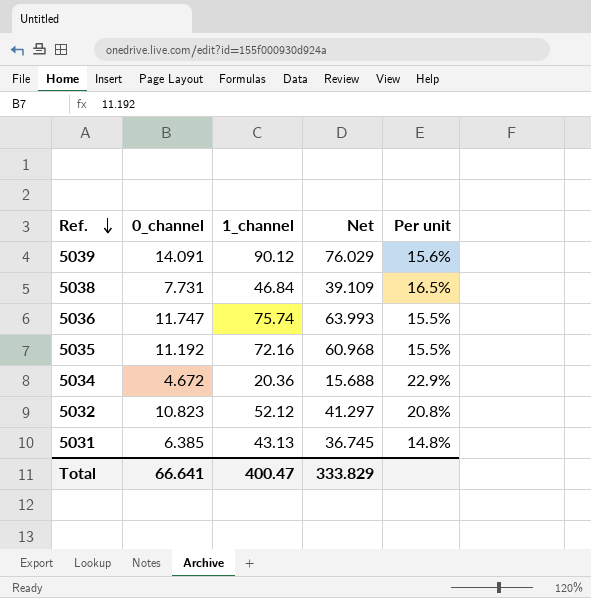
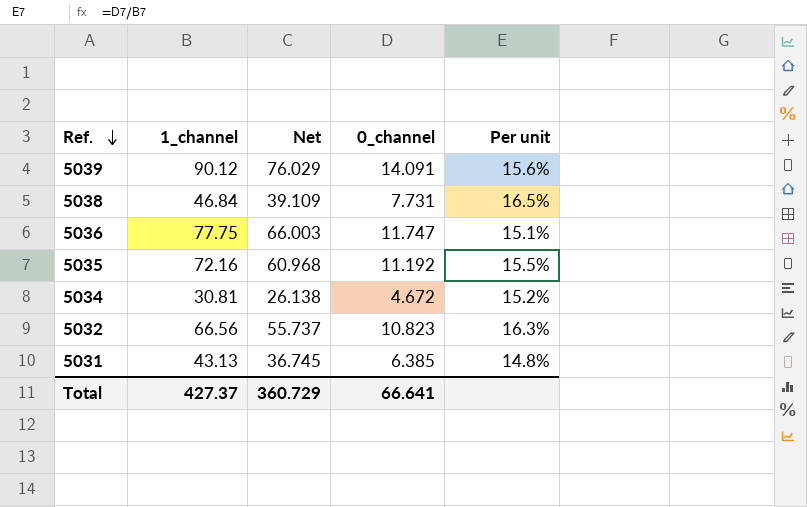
column 0_channel | position: 2 -> 4
5036 | 1_channel: 75.74 -> 77.75
5036 | Net: 63.993 -> 66.003
5036 | Per unit: 15.5% -> 15.1%
5034 | 1_channel: 20.36 -> 30.81
5034 | Net: 15.688 -> 26.138
5034 | Per unit: 22.9% -> 15.2%
5032 | 1_channel: 52.12 -> 66.56
5032 | Net: 41.297 -> 55.737
5032 | Per unit: 20.8% -> 16.3%
Total | 1_channel: 400.47 -> 427.37
Total | Net: 333.829 -> 360.729

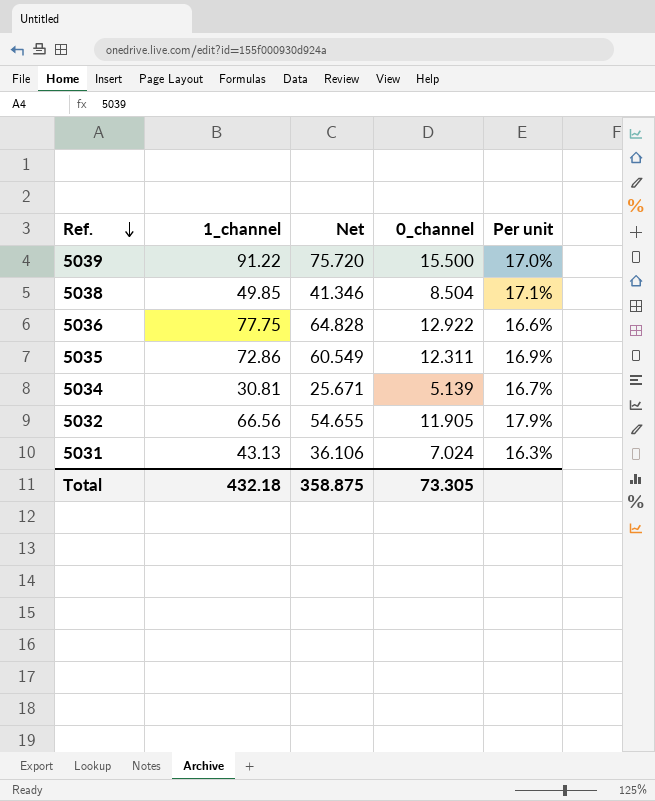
5039 | 1_channel: 90.12 -> 91.22
5039 | Net: 76.029 -> 75.720
5039 | 0_channel: 14.091 -> 15.500
5039 | Per unit: 15.6% -> 17.0%
5038 | 1_channel: 46.84 -> 49.85
5038 | Net: 39.109 -> 41.346
5038 | 0_channel: 7.731 -> 8.504
5038 | Per unit: 16.5% -> 17.1%
5036 | Net: 66.003 -> 64.828
5036 | 0_channel: 11.747 -> 12.922
5036 | Per unit: 15.1% -> 16.6%
5035 | 1_channel: 72.16 -> 72.86
5035 | Net: 60.968 -> 60.549
5035 | 0_channel: 11.192 -> 12.311
5035 | Per unit: 15.5% -> 16.9%
5034 | Net: 26.138 -> 25.671
5034 | 0_channel: 4.672 -> 5.139
5034 | Per unit: 15.2% -> 16.7%
5032 | Net: 55.737 -> 54.655
5032 | 0_channel: 10.823 -> 11.905
5032 | Per unit: 16.3% -> 17.9%
5031 | Net: 36.745 -> 36.106
5031 | 0_channel: 6.385 -> 7.024
5031 | Per unit: 14.8% -> 16.3%
Total | 1_channel: 427.37 -> 432.18
Total | Net: 360.729 -> 358.875
Total | 0_channel: 66.641 -> 73.305

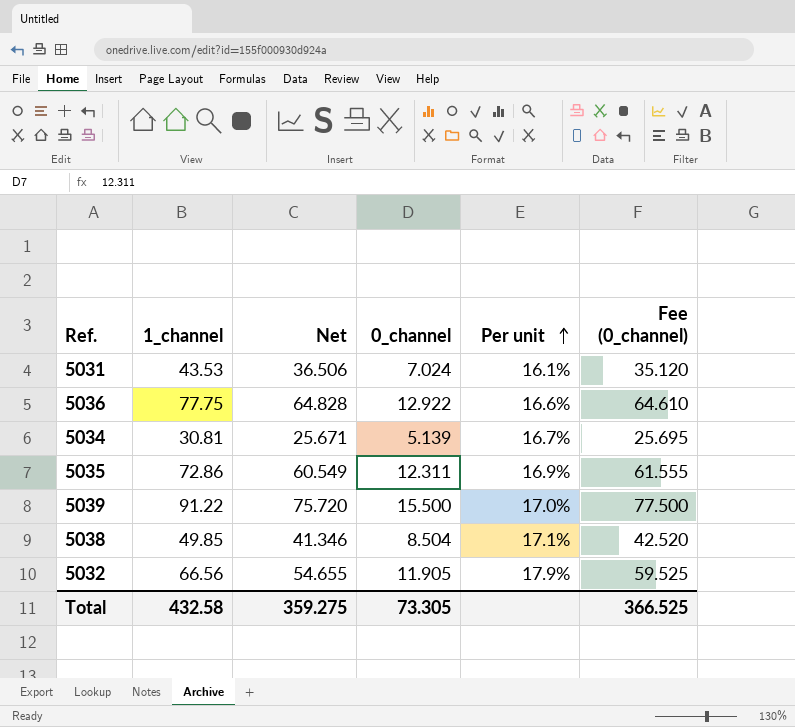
row order: Ref. descending -> Per unit ascending
column Fee (0_channel) | formula: none -> [0_channel] * 5
5031 | 1_channel: 43.13 -> 43.53
5031 | Net: 36.106 -> 36.506
5031 | Per unit: 16.3% -> 16.1%
Total | 1_channel: 432.18 -> 432.58
Total | Net: 358.875 -> 359.275

